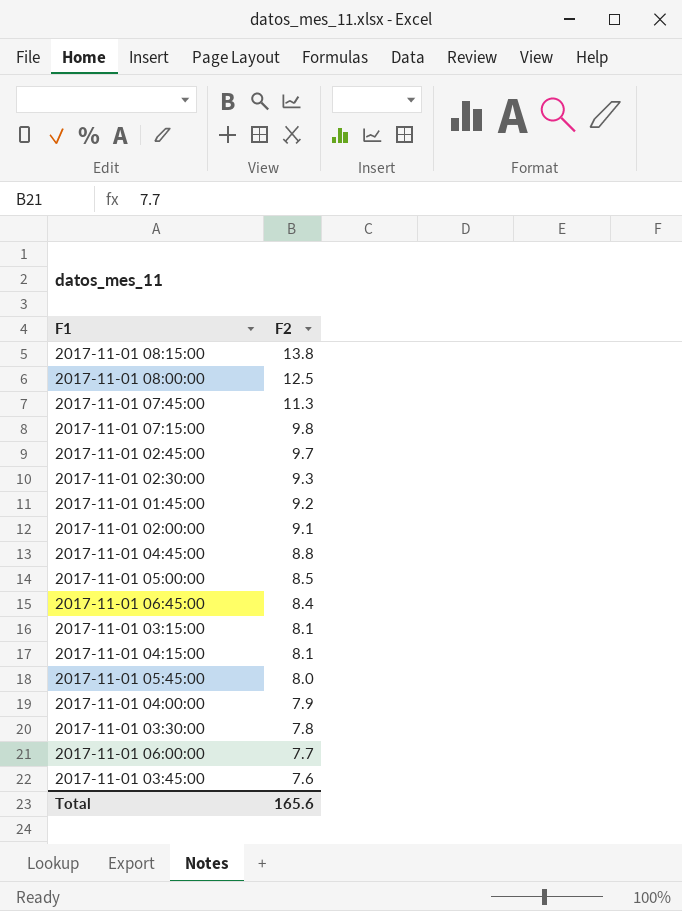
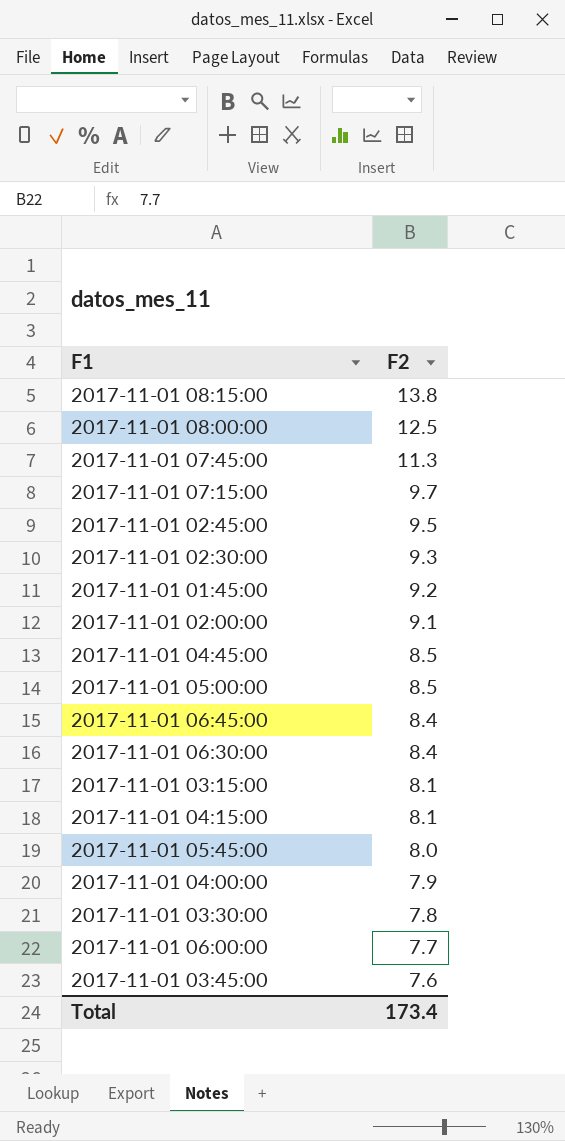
2017-11-01 07:15:00 | F2: 9.8 -> 9.7
2017-11-01 02:45:00 | F2: 9.7 -> 9.5
2017-11-01 04:45:00 | F2: 8.8 -> 8.5
row 2017-11-01 06:30:00: none -> 8.4
Total | F2: 165.6 -> 173.4

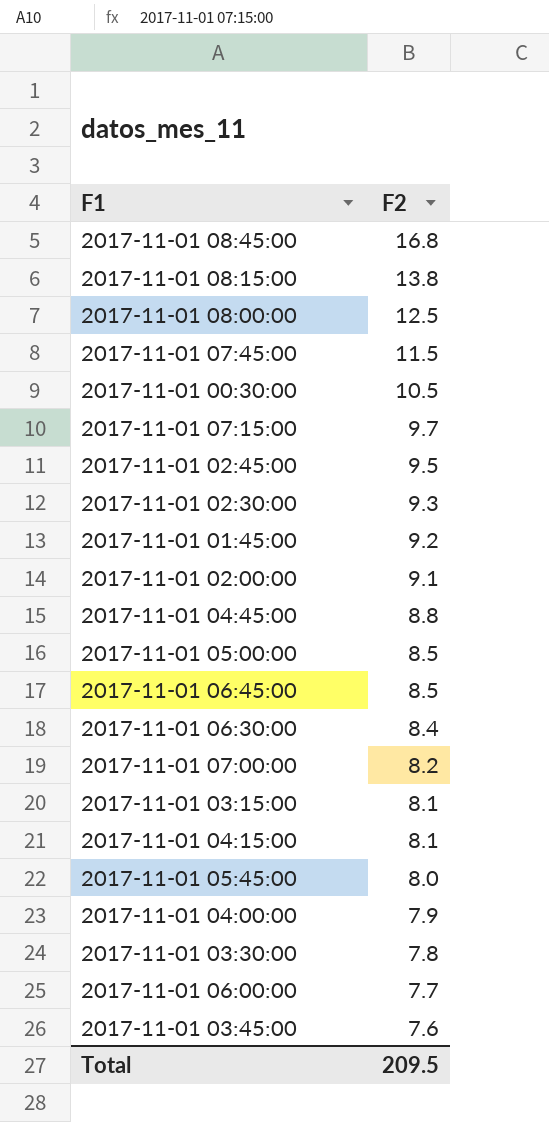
row 2017-11-01 08:45:00: none -> 16.8
2017-11-01 07:45:00 | F2: 11.3 -> 11.5
row 2017-11-01 00:30:00: none -> 10.5
2017-11-01 04:45:00 | F2: 8.5 -> 8.8
2017-11-01 06:45:00 | F2: 8.4 -> 8.5
row 2017-11-01 07:00:00: none -> 8.2
Total | F2: 173.4 -> 209.5

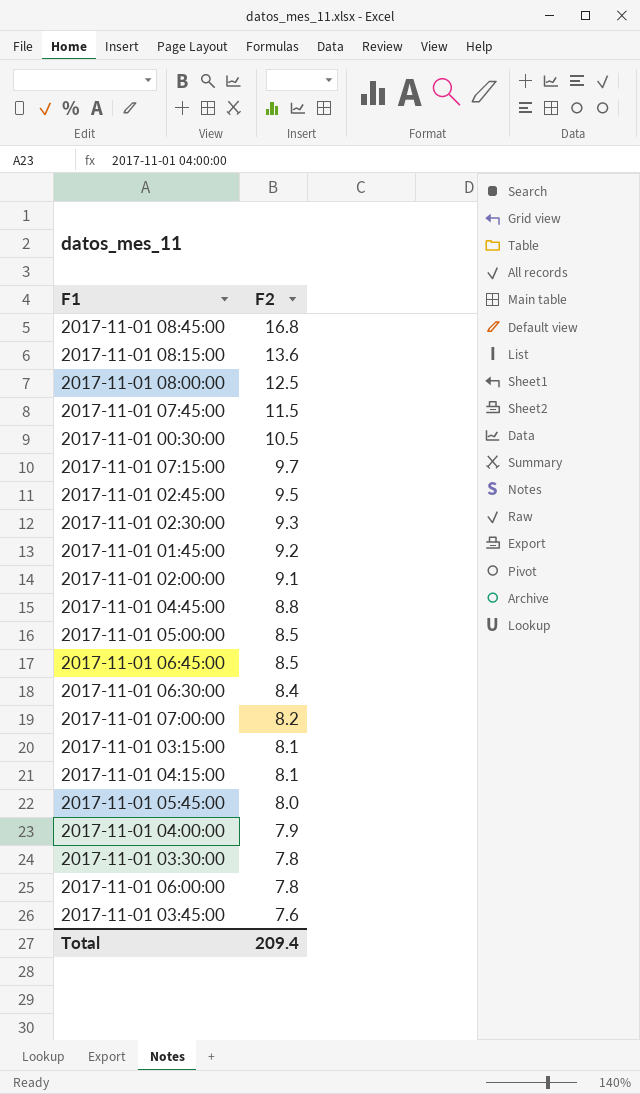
2017-11-01 08:15:00 | F2: 13.8 -> 13.6
2017-11-01 06:00:00 | F2: 7.7 -> 7.8
Total | F2: 209.5 -> 209.4

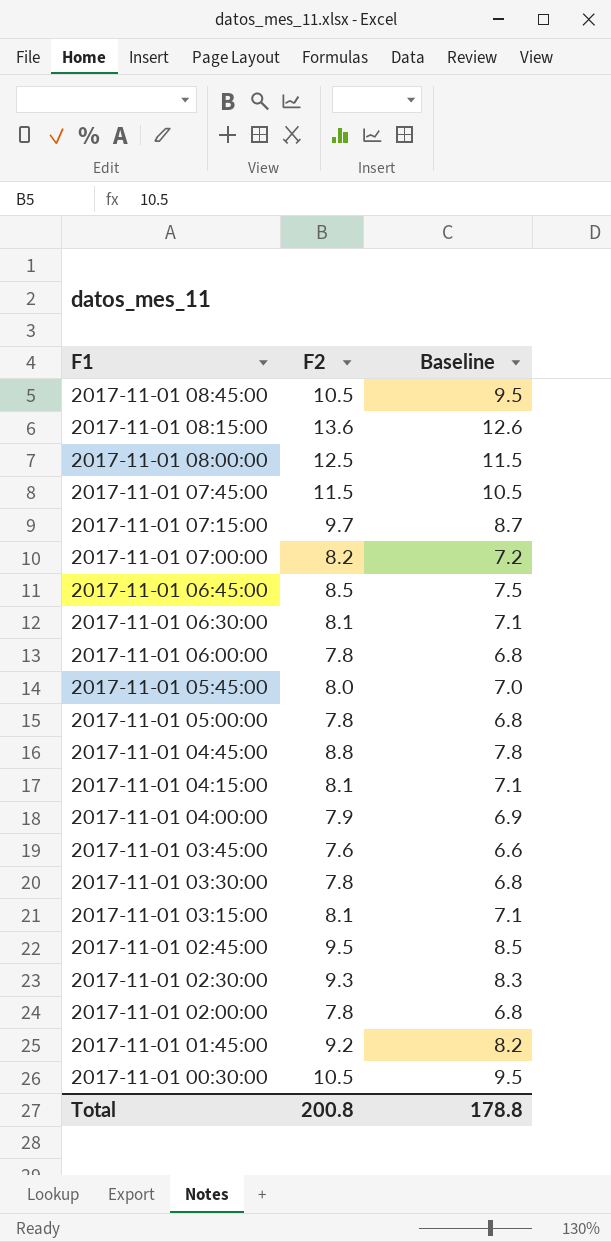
row order: F2 descending -> F1 descending
column Baseline | formula: none -> [F2] - 1
2017-11-01 08:45:00 | F2: 16.8 -> 10.5
2017-11-01 06:30:00 | F2: 8.4 -> 8.1
2017-11-01 05:00:00 | F2: 8.5 -> 7.8
2017-11-01 02:00:00 | F2: 9.1 -> 7.8
Total | F2: 209.4 -> 200.8

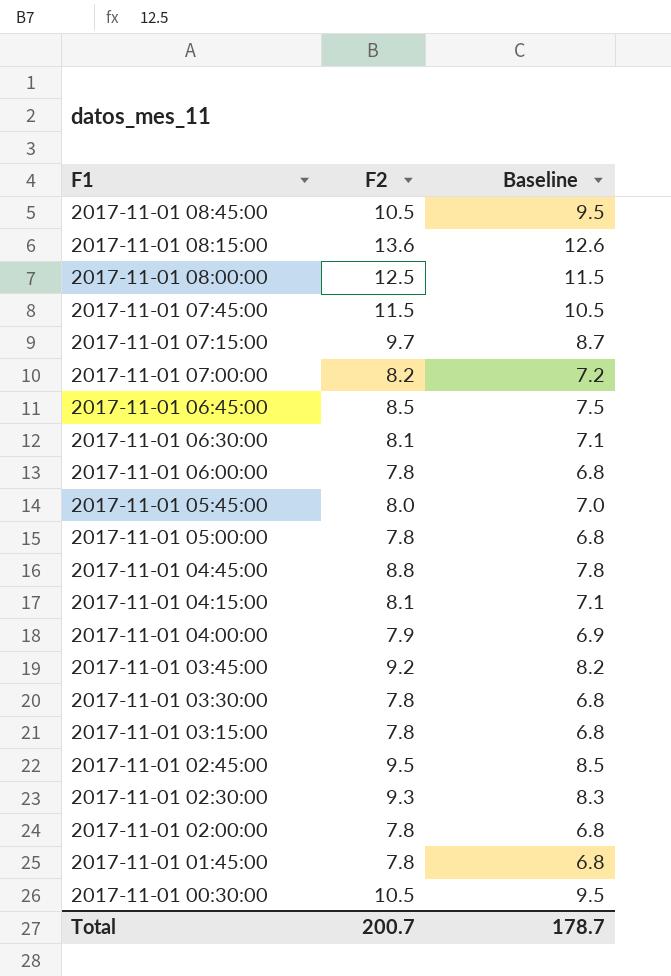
2017-11-01 03:45:00 | F2: 7.6 -> 9.2
2017-11-01 03:45:00 | Baseline: 6.6 -> 8.2
2017-11-01 03:15:00 | F2: 8.1 -> 7.8
2017-11-01 03:15:00 | Baseline: 7.1 -> 6.8
2017-11-01 01:45:00 | F2: 9.2 -> 7.8
2017-11-01 01:45:00 | Baseline: 8.2 -> 6.8
Total | F2: 200.8 -> 200.7
Total | Baseline: 178.8 -> 178.7

